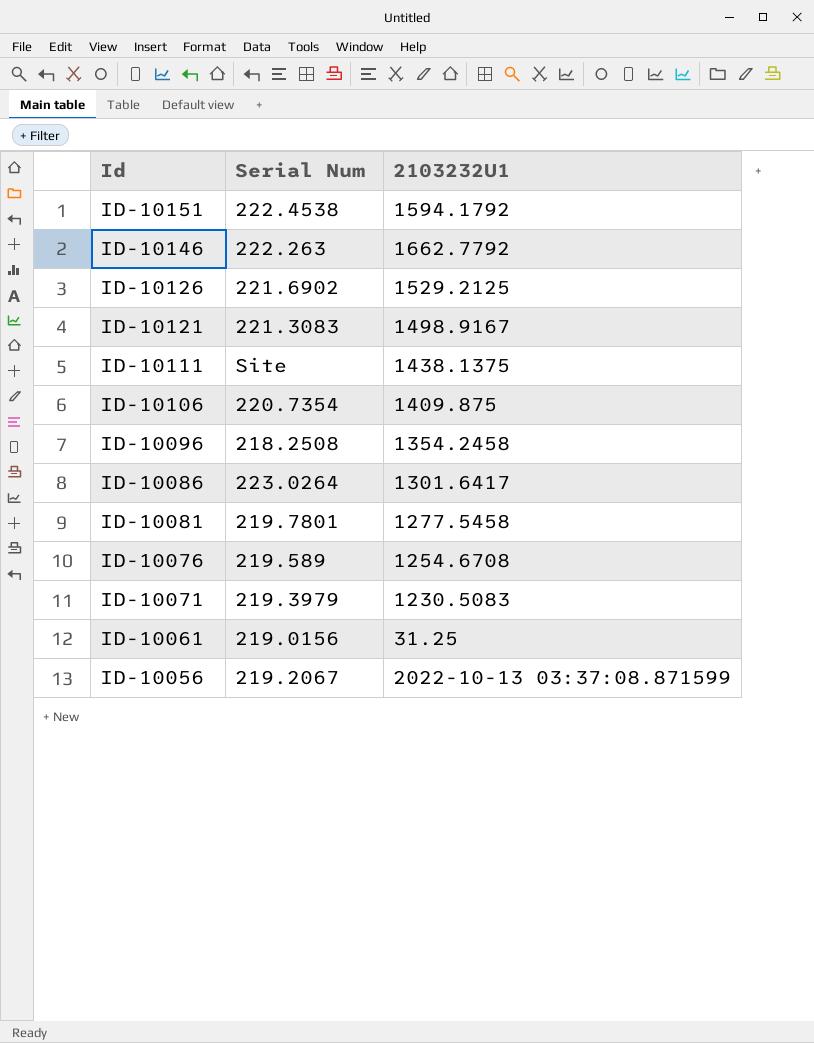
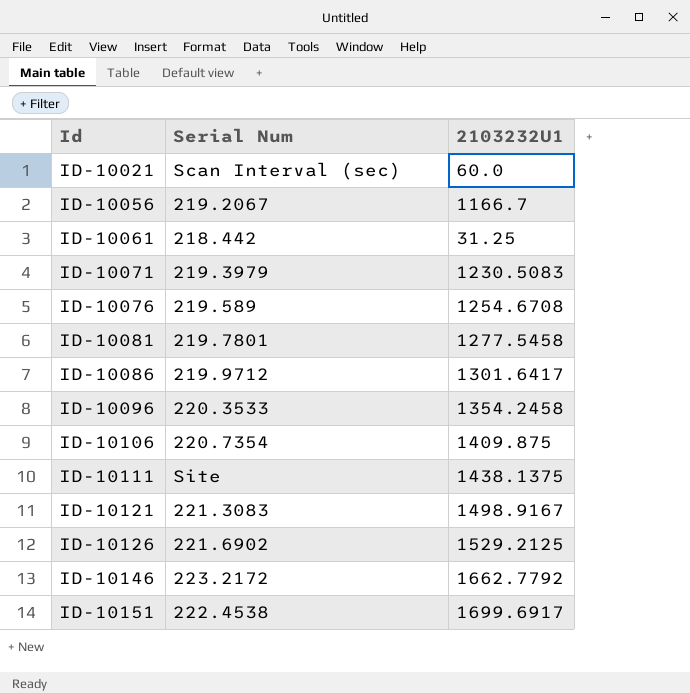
row order: Id descending -> Id ascending
row ID-10021: none -> Scan Interval (sec) | 60.0
ID-10056 | 2103232U1: 2022-10-13 03:37:08.871599 -> 1166.7
ID-10061 | Serial Num: 219.0156 -> 218.442
ID-10086 | Serial Num: 223.0264 -> 219.9712
ID-10096 | Serial Num: 218.2508 -> 220.3533
ID-10146 | Serial Num: 222.263 -> 223.2172
ID-10151 | 2103232U1: 1594.1792 -> 1699.6917

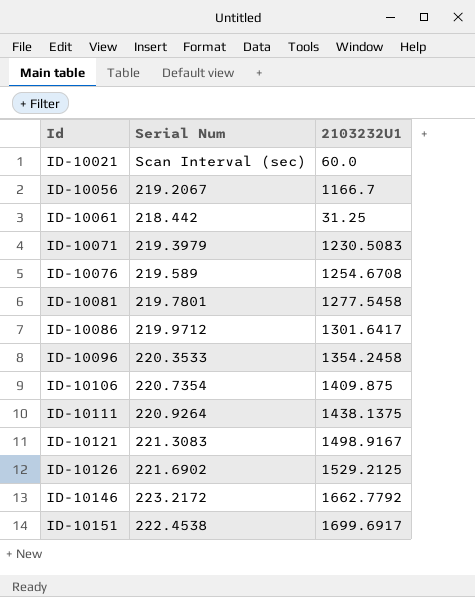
ID-10111 | Serial Num: Site -> 220.9264

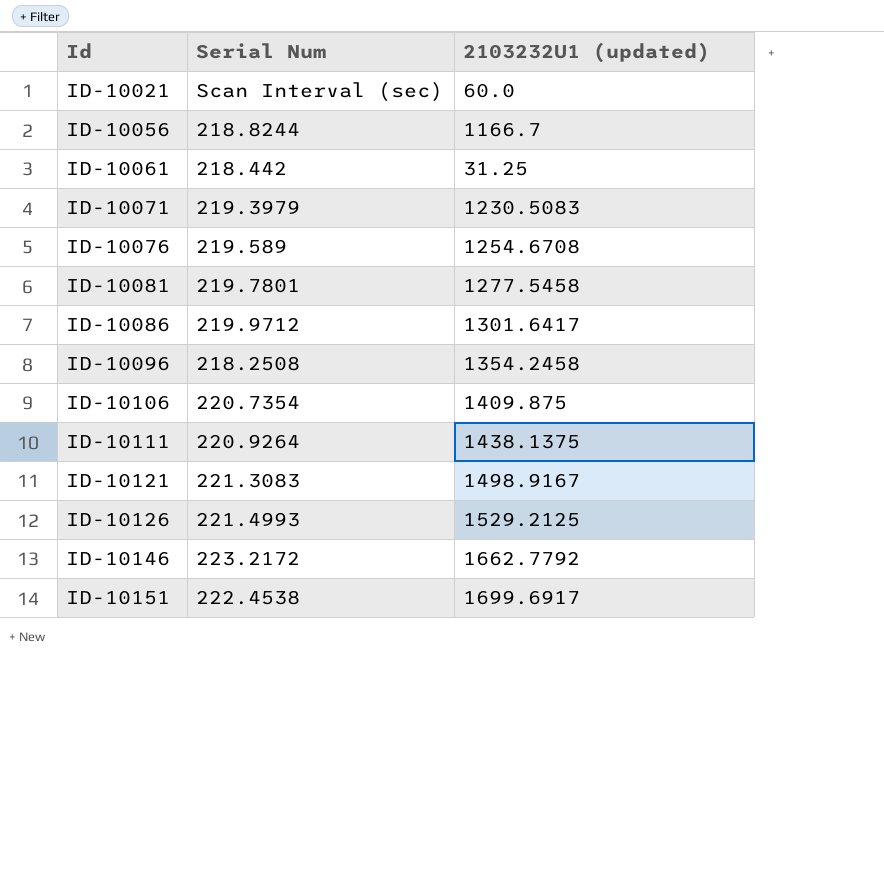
column name: 2103232U1 -> 2103232U1 (updated)
ID-10056 | Serial Num: 219.2067 -> 218.8244
ID-10096 | Serial Num: 220.3533 -> 218.2508
ID-10126 | Serial Num: 221.6902 -> 221.4993

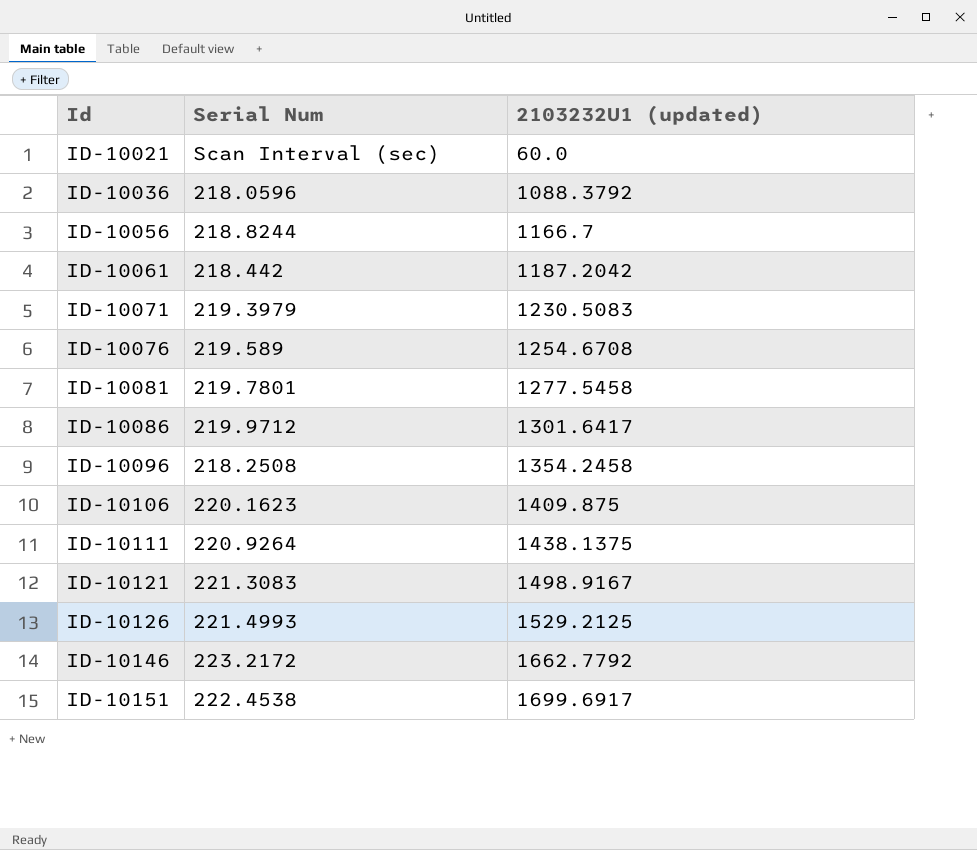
row ID-10036: none -> 218.0596 | 1088.3792
ID-10061 | 2103232U1 (updated): 31.25 -> 1187.2042
ID-10106 | Serial Num: 220.7354 -> 220.1623

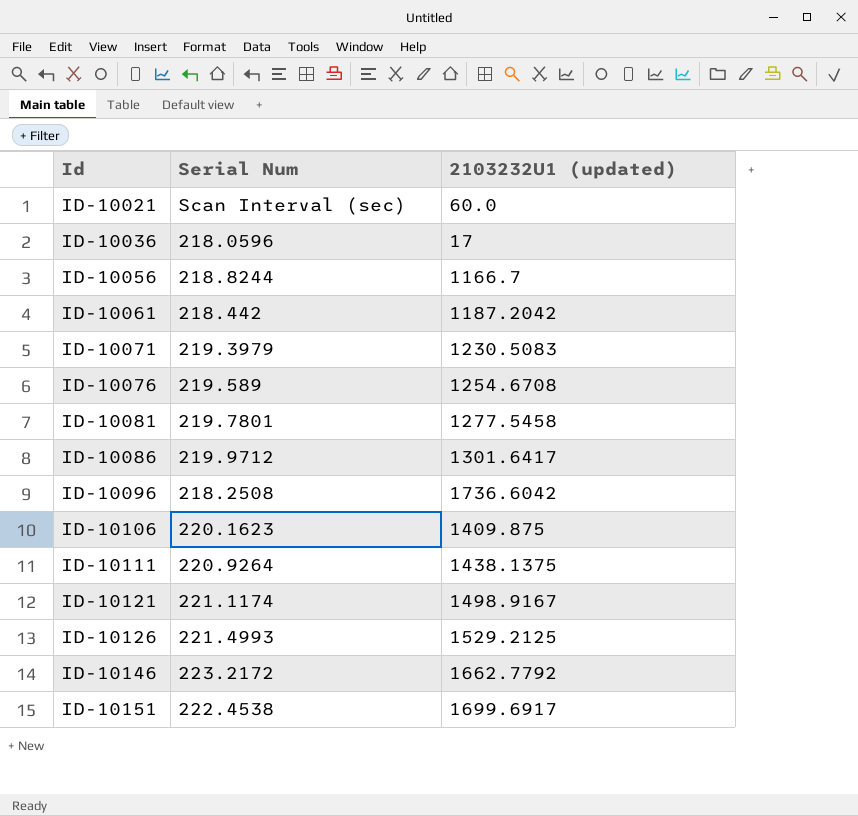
ID-10036 | 2103232U1 (updated): 1088.3792 -> 17
ID-10096 | 2103232U1 (updated): 1354.2458 -> 1736.6042
ID-10121 | Serial Num: 221.3083 -> 221.1174

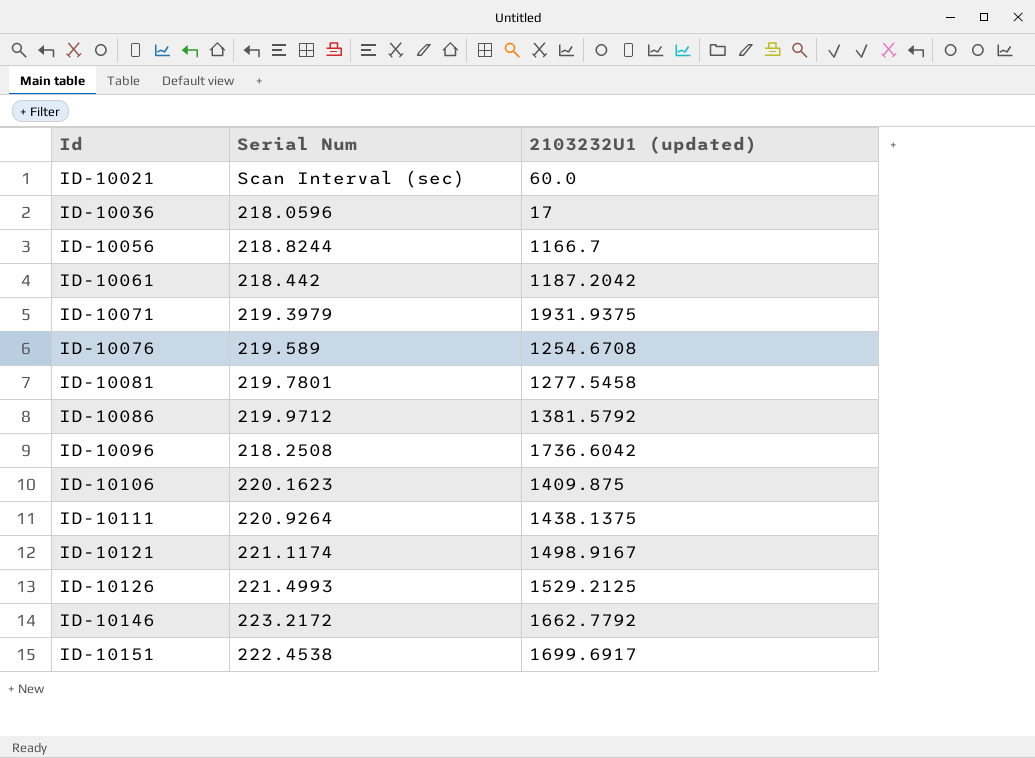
ID-10071 | 2103232U1 (updated): 1230.5083 -> 1931.9375
ID-10086 | 2103232U1 (updated): 1301.6417 -> 1381.5792

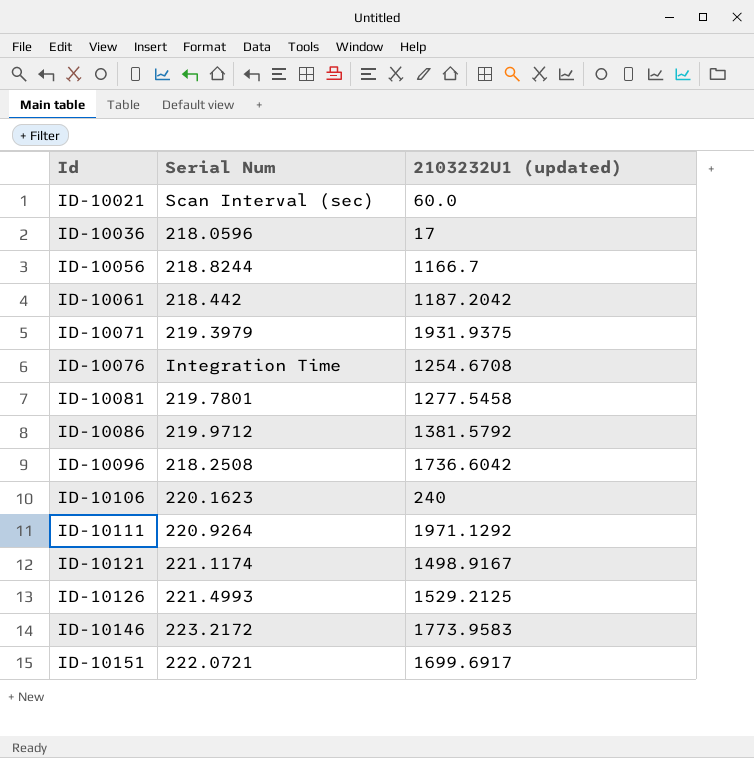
ID-10076 | Serial Num: 219.589 -> Integration Time
ID-10106 | 2103232U1 (updated): 1409.875 -> 240
ID-10111 | 2103232U1 (updated): 1438.1375 -> 1971.1292
ID-10146 | 2103232U1 (updated): 1662.7792 -> 1773.9583
ID-10151 | Serial Num: 222.4538 -> 222.0721

